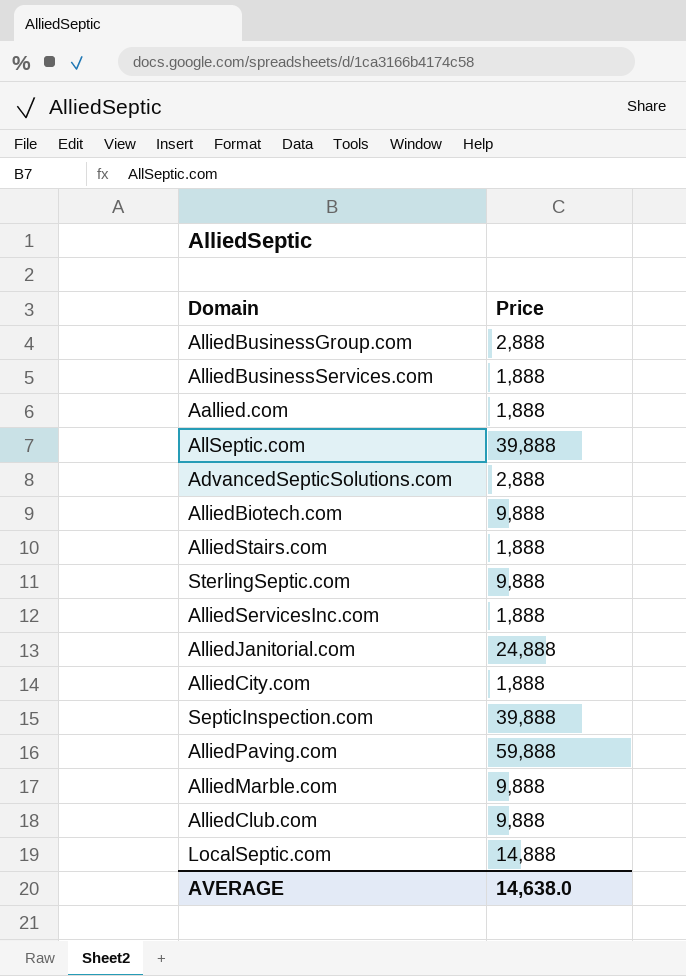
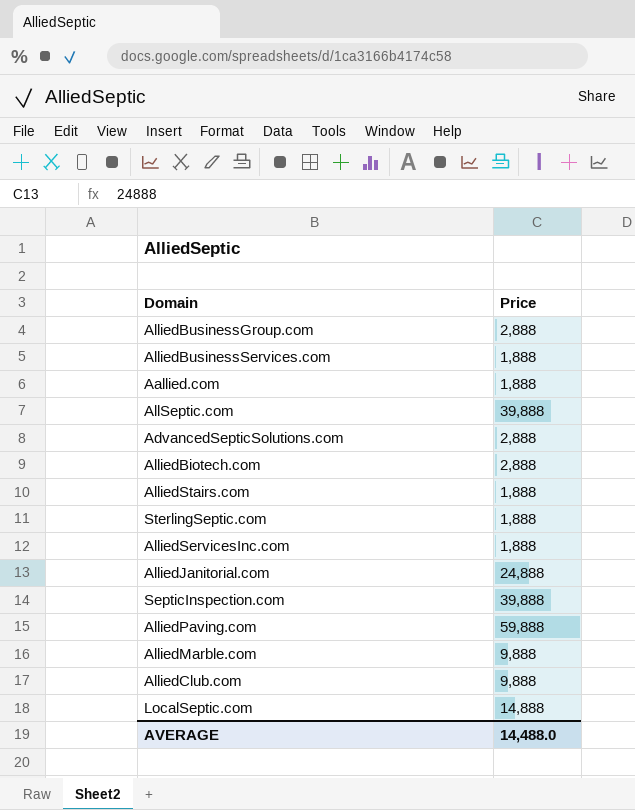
row AlliedCity.com: 1,888 -> none
AlliedBiotech.com | Price: 9,888 -> 2,888
SterlingSeptic.com | Price: 9,888 -> 1,888
AVERAGE | Price: 14,638.0 -> 14,488.0

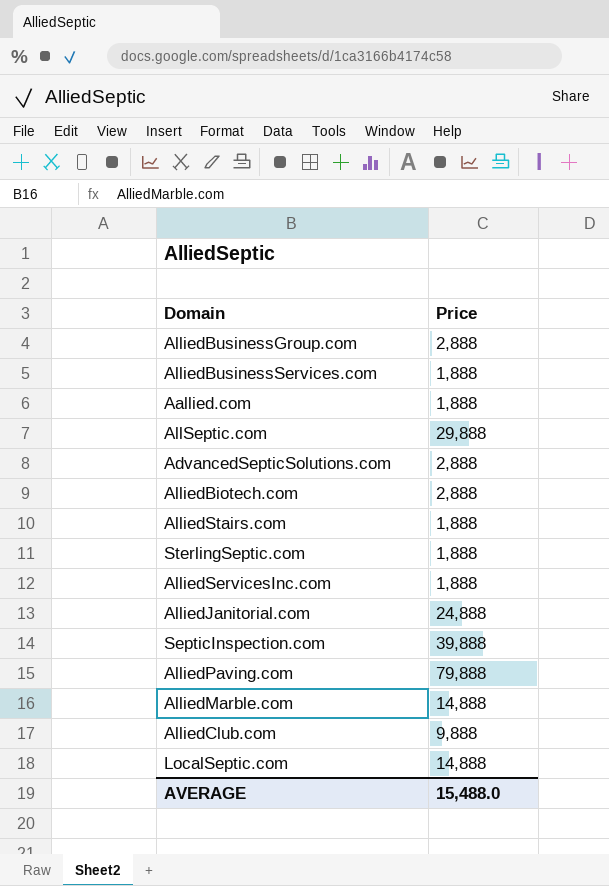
AllSeptic.com | Price: 39,888 -> 29,888
AlliedPaving.com | Price: 59,888 -> 79,888
AlliedMarble.com | Price: 9,888 -> 14,888
AVERAGE | Price: 14,488.0 -> 15,488.0

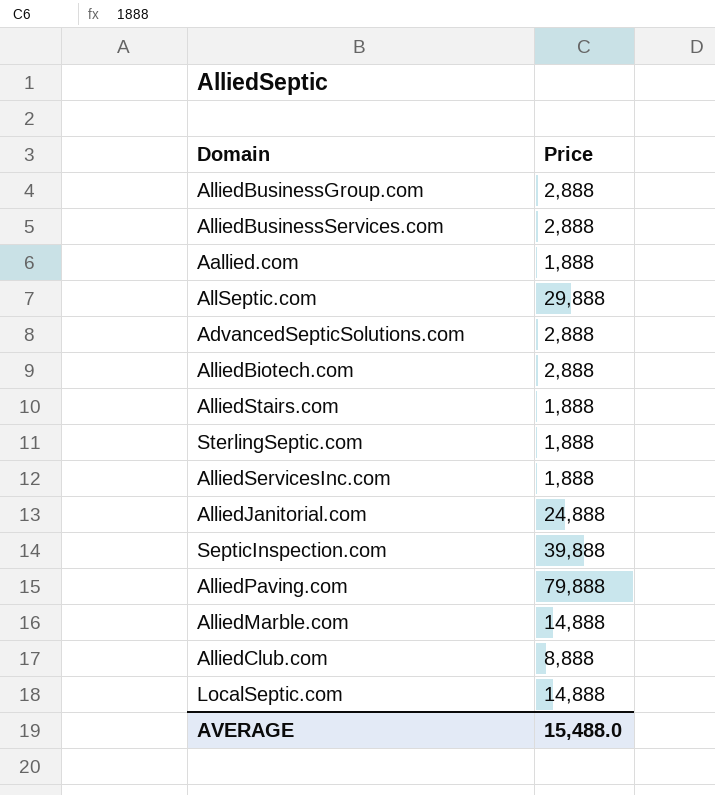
AlliedBusinessServices.com | Price: 1,888 -> 2,888
AlliedClub.com | Price: 9,888 -> 8,888

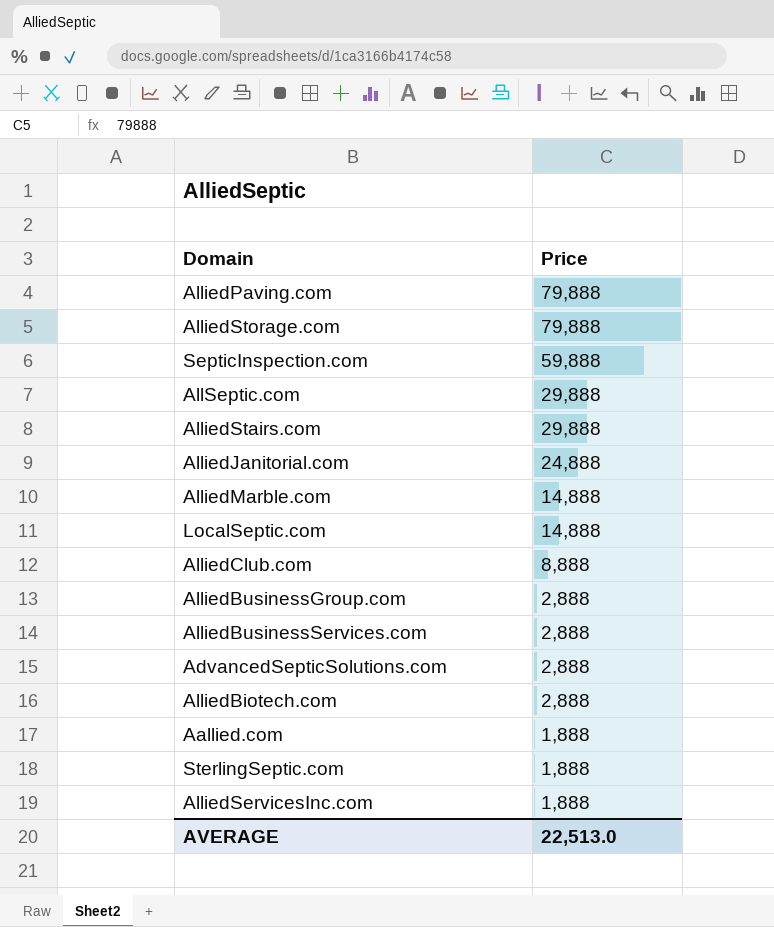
row order: none -> Price descending
row AlliedStorage.com: none -> 79,888
SepticInspection.com | Price: 39,888 -> 59,888
AlliedStairs.com | Price: 1,888 -> 29,888
AVERAGE | Price: 15,488.0 -> 22,513.0

